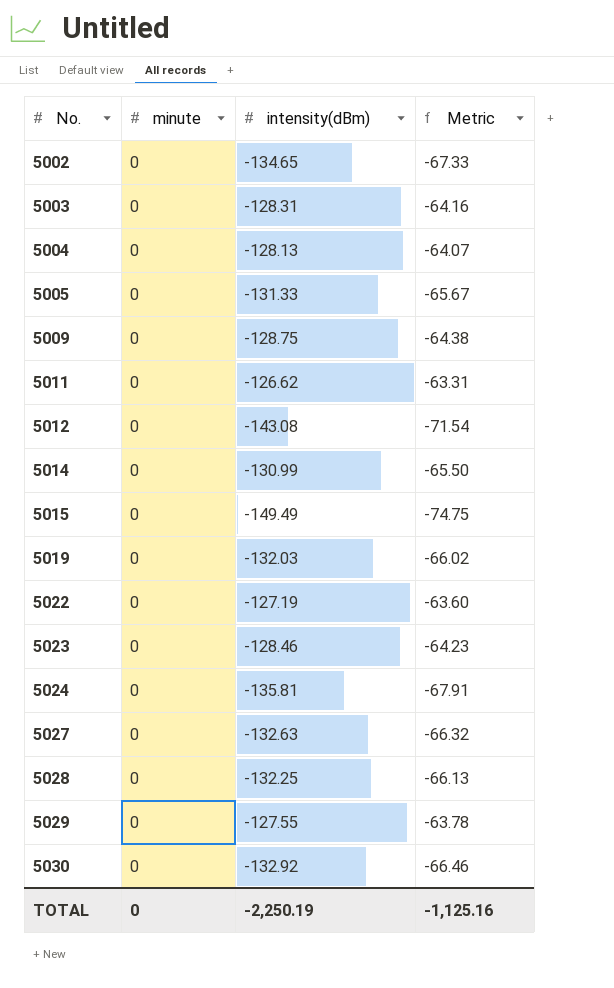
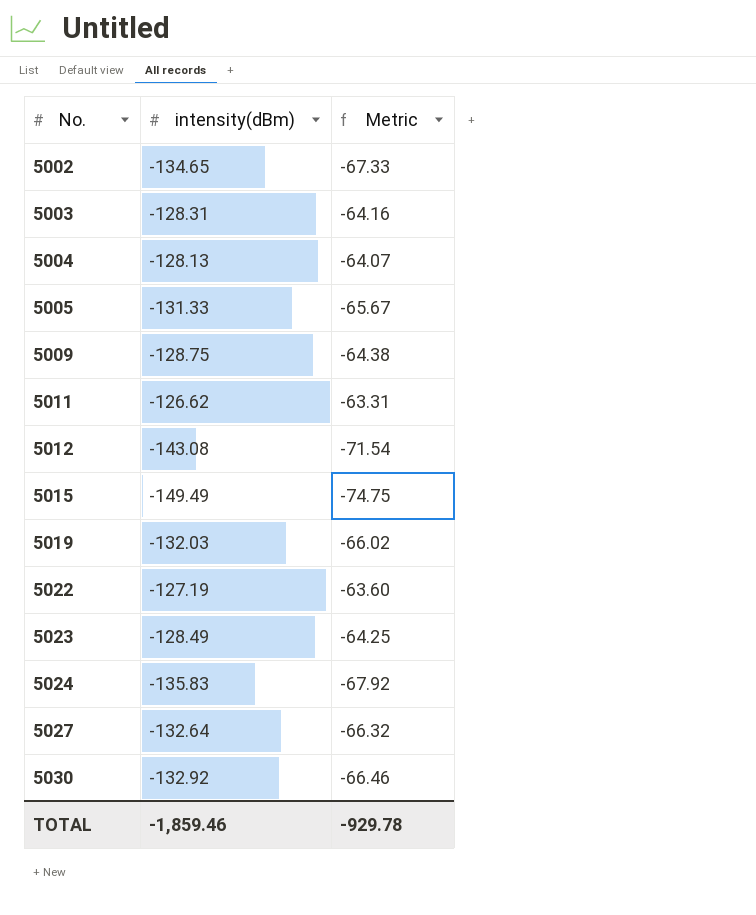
column minute | position: 2 -> none
row 5014: 0 | -130.99 | -65.50 -> none
row 5028: 0 | -132.25 | -66.13 -> none
row 5029: 0 | -127.55 | -63.78 -> none
5023 | intensity(dBm): -128.46 -> -128.49
5023 | Metric: -64.23 -> -64.25
5024 | intensity(dBm): -135.81 -> -135.83
5024 | Metric: -67.91 -> -67.92
5027 | intensity(dBm): -132.63 -> -132.64
TOTAL | intensity(dBm): -2,250.19 -> -1,859.46
TOTAL | Metric: -1,125.16 -> -929.78

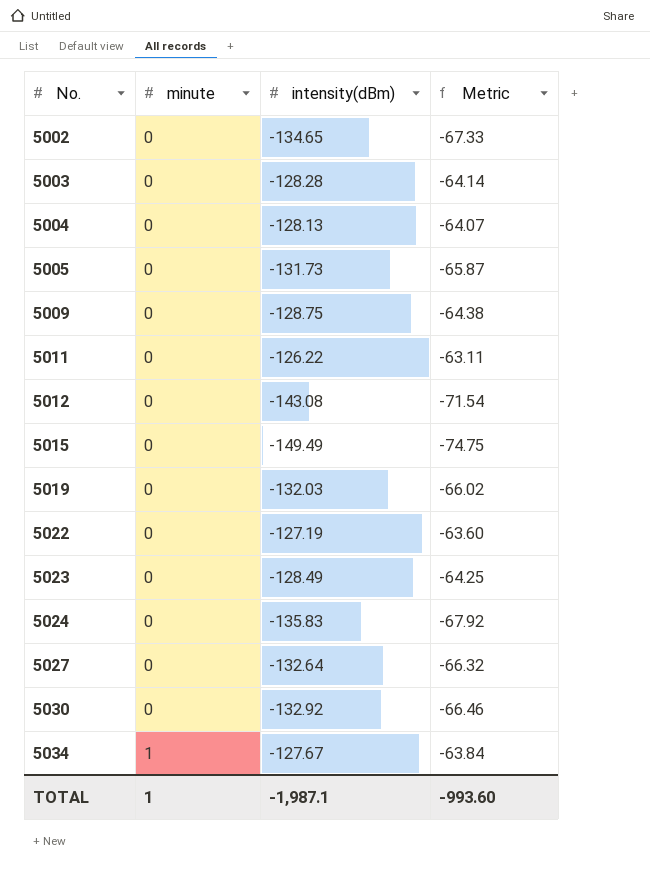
column minute | position: none -> 2
5003 | intensity(dBm): -128.31 -> -128.28
5003 | Metric: -64.16 -> -64.14
5005 | intensity(dBm): -131.33 -> -131.73
5005 | Metric: -65.67 -> -65.87
5011 | intensity(dBm): -126.62 -> -126.22
5011 | Metric: -63.31 -> -63.11
row 5034: none -> 1 | -127.67 | -63.84
TOTAL | intensity(dBm): -1,859.46 -> -1,987.1
TOTAL | Metric: -929.78 -> -993.60

